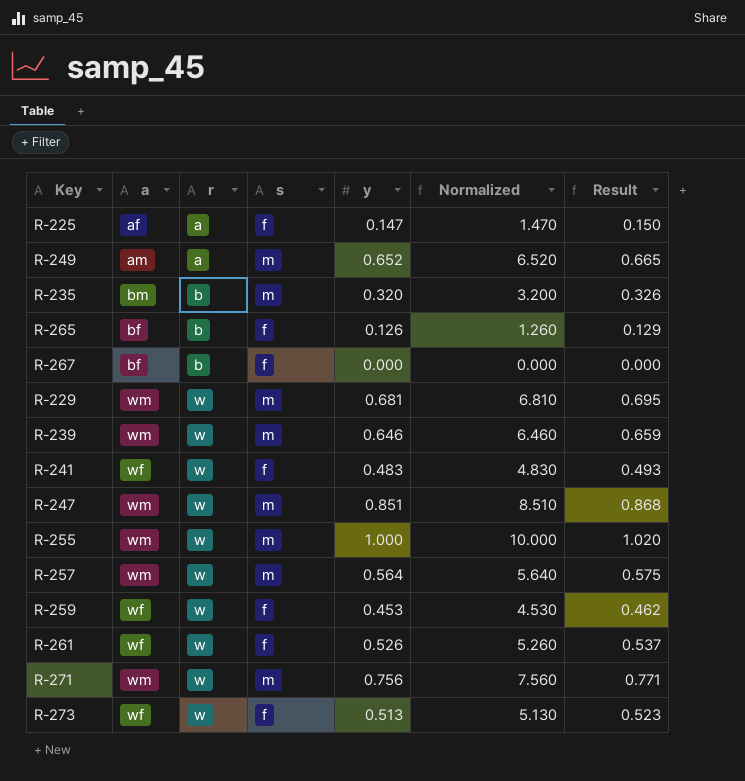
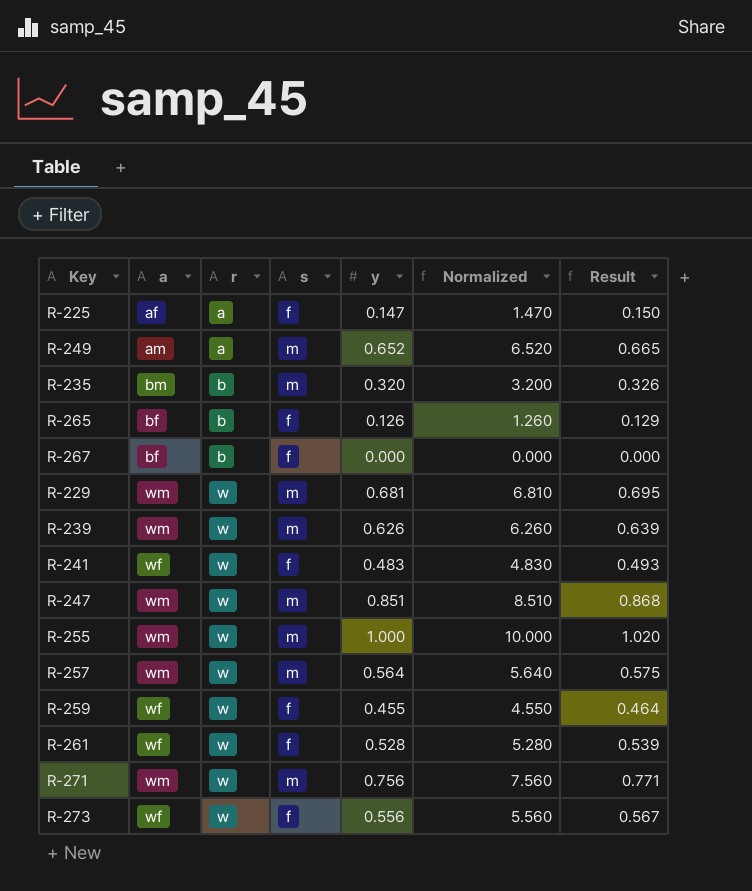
R-239 | y: 0.646 -> 0.626
R-239 | Normalized: 6.460 -> 6.260
R-239 | Result: 0.659 -> 0.639
R-259 | y: 0.453 -> 0.455
R-259 | Normalized: 4.530 -> 4.550
R-259 | Result: 0.462 -> 0.464
R-261 | y: 0.526 -> 0.528
R-261 | Normalized: 5.260 -> 5.280
R-261 | Result: 0.537 -> 0.539
R-273 | y: 0.513 -> 0.556
R-273 | Normalized: 5.130 -> 5.560
R-273 | Result: 0.523 -> 0.567

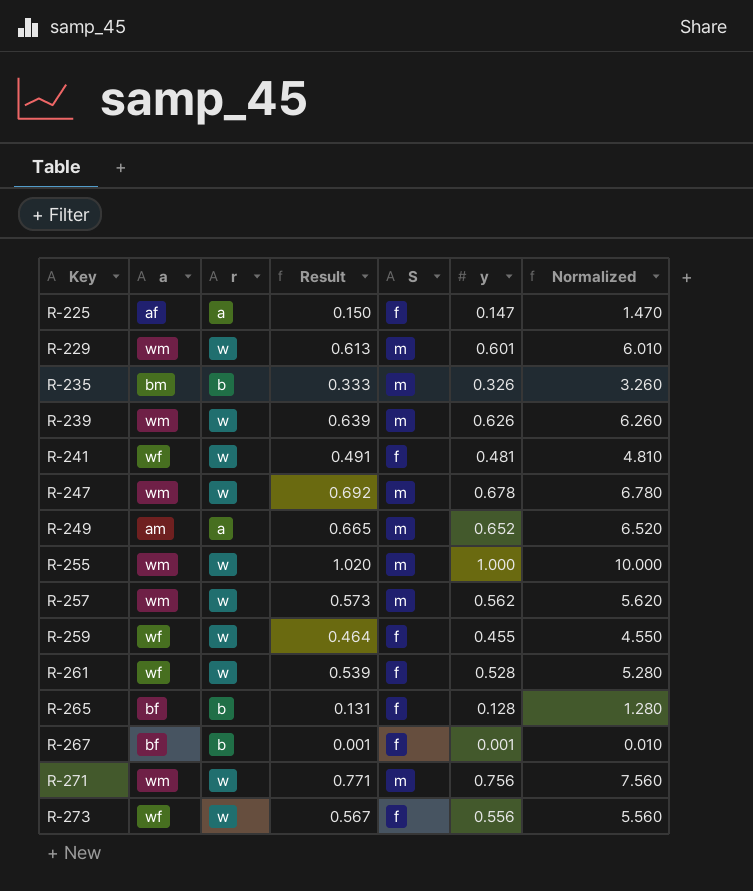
row order: r ascending -> Key ascending
column Result | position: 7 -> 4
column name: s -> S
R-229 | Result: 0.695 -> 0.613
R-229 | y: 0.681 -> 0.601
R-229 | Normalized: 6.810 -> 6.010
R-235 | Result: 0.326 -> 0.333
R-235 | y: 0.320 -> 0.326
R-235 | Normalized: 3.200 -> 3.260
R-241 | Result: 0.493 -> 0.491
R-241 | y: 0.483 -> 0.481
R-241 | Normalized: 4.830 -> 4.810
R-247 | Result: 0.868 -> 0.692
R-247 | y: 0.851 -> 0.678
R-247 | Normalized: 8.510 -> 6.780
R-257 | Result: 0.575 -> 0.573
R-257 | y: 0.564 -> 0.562
R-257 | Normalized: 5.640 -> 5.620
R-265 | Result: 0.129 -> 0.131
R-265 | y: 0.126 -> 0.128
R-265 | Normalized: 1.260 -> 1.280
R-267 | Result: 0.000 -> 0.001
R-267 | y: 0.000 -> 0.001
R-267 | Normalized: 0.000 -> 0.010

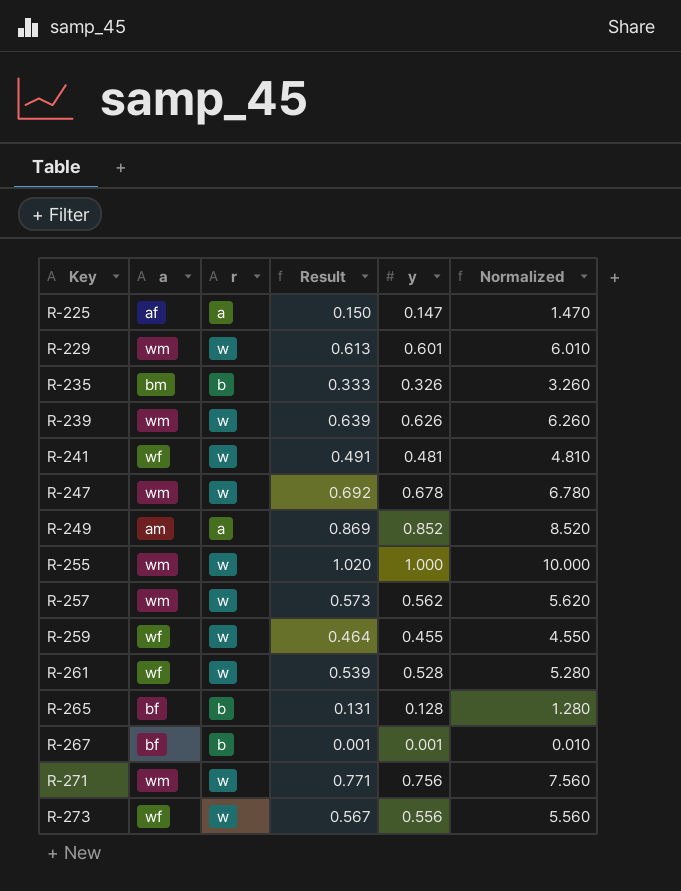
column S | position: 5 -> none
R-249 | Result: 0.665 -> 0.869
R-249 | y: 0.652 -> 0.852
R-249 | Normalized: 6.520 -> 8.520

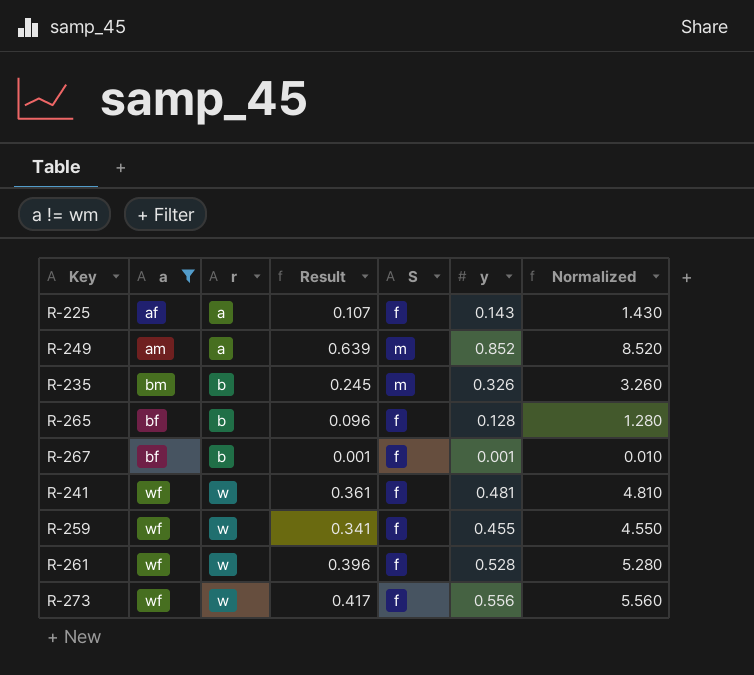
filter: none -> a != wm
row order: Key ascending -> r ascending
column Result | formula: [y] * 1.02 -> [y] * 0.75
column S | position: none -> 5
R-225 | y: 0.147 -> 0.143
R-225 | Normalized: 1.470 -> 1.430

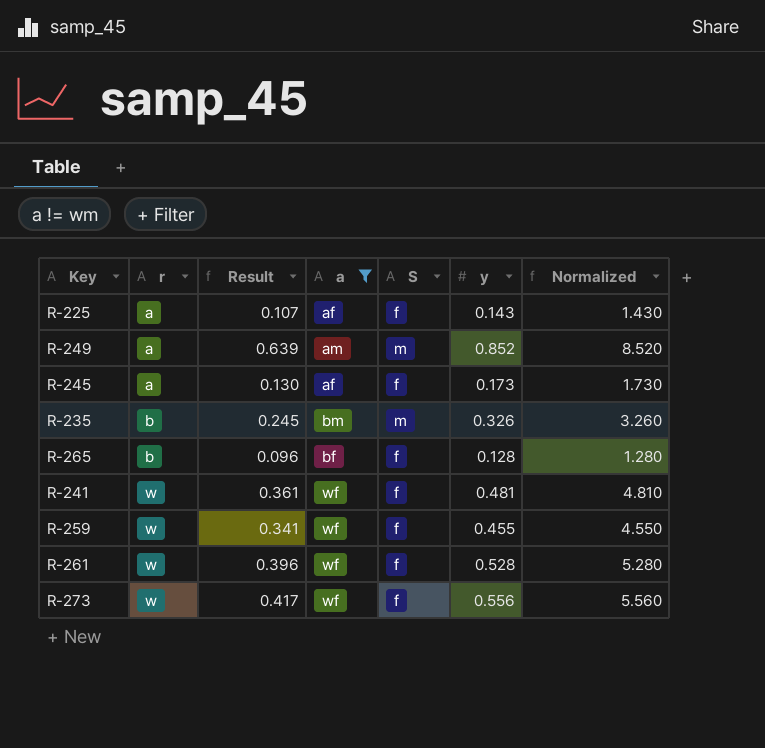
column a | position: 2 -> 4
row R-267: bf | b | 0.001 | f | 0.001 | 0.010 -> none
row R-245: none -> a | 0.130 | af | f | 0.173 | 1.730

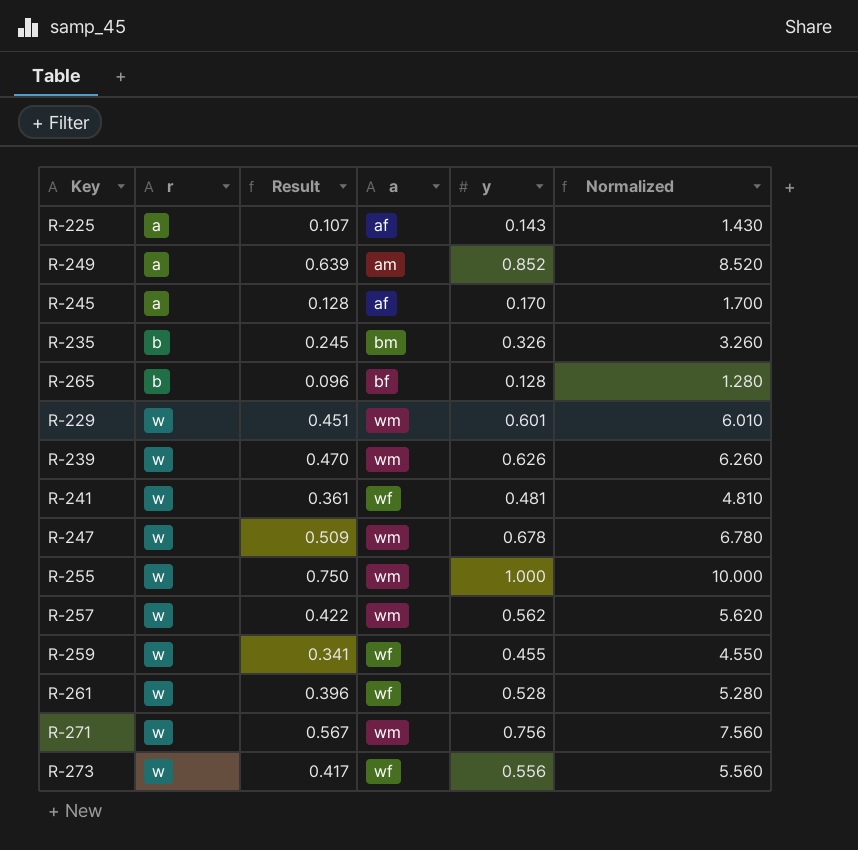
filter: a != wm -> none
column S | position: 5 -> none
R-245 | Result: 0.130 -> 0.128
R-245 | y: 0.173 -> 0.170
R-245 | Normalized: 1.730 -> 1.700

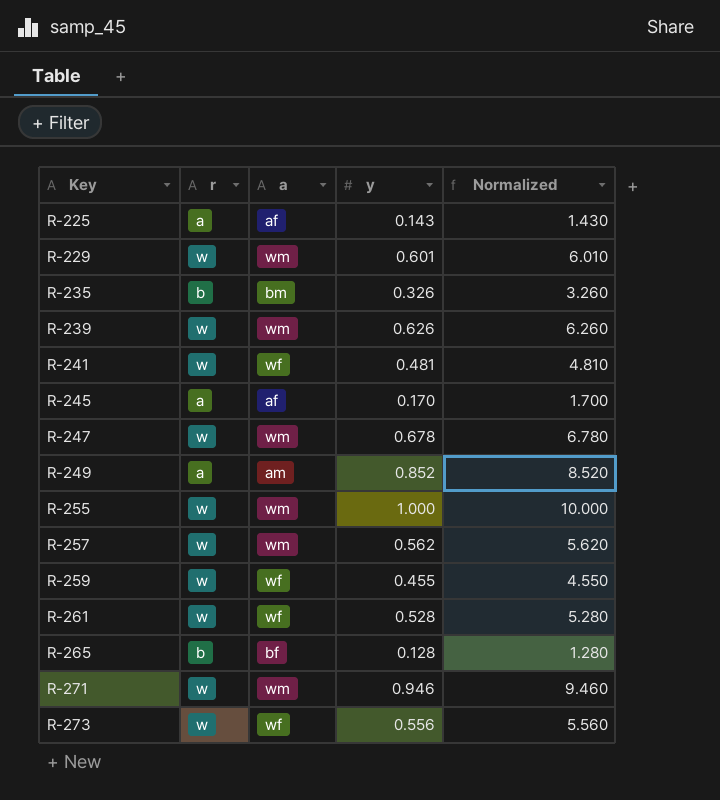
row order: r ascending -> Key ascending
column Result | formula: [y] * 0.75 -> none
R-271 | y: 0.756 -> 0.946
R-271 | Normalized: 7.560 -> 9.460

